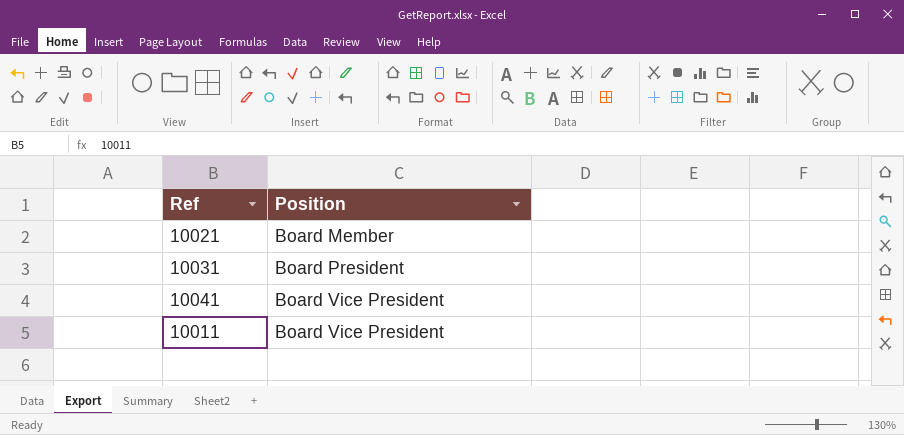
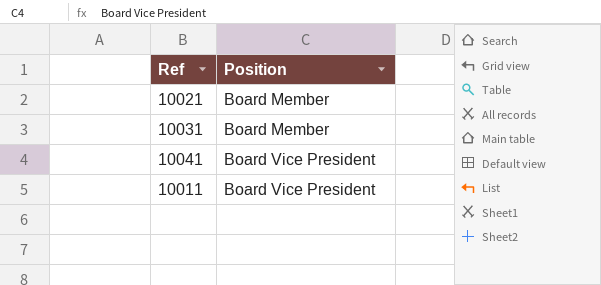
10031 | Position: Board President -> Board Member

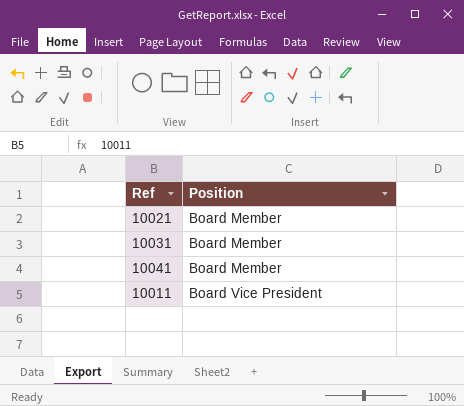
10041 | Position: Board Vice President -> Board Member

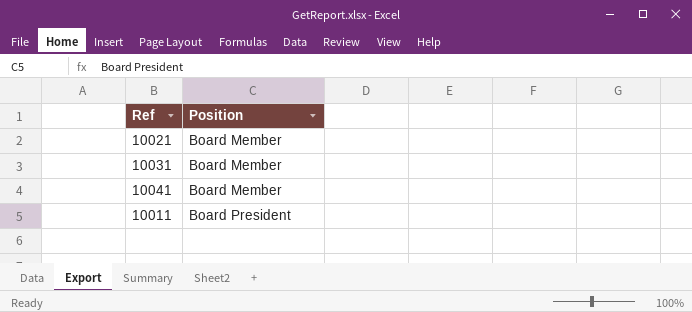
10011 | Position: Board Vice President -> Board President

